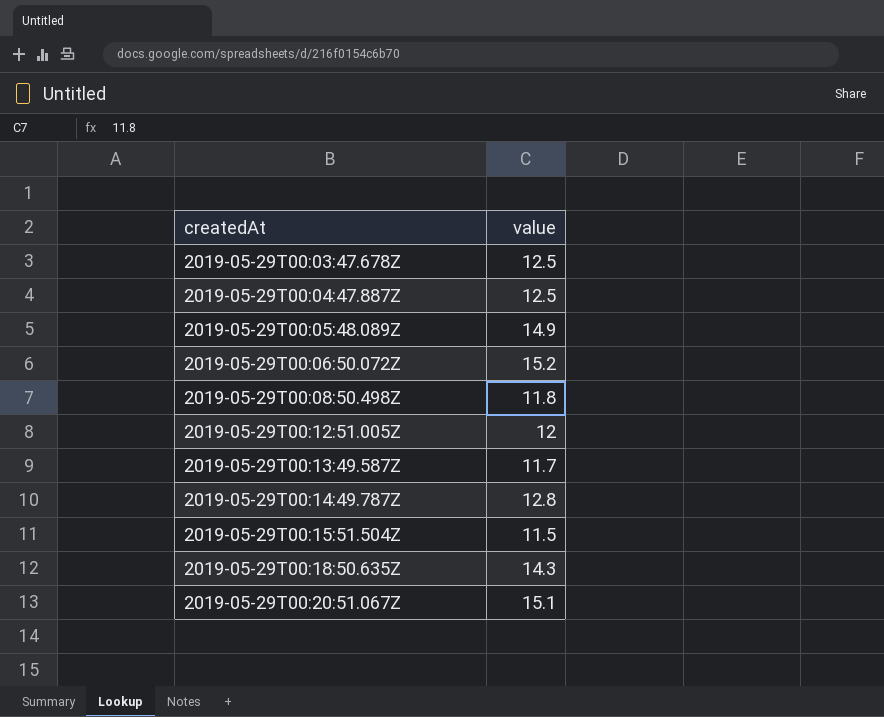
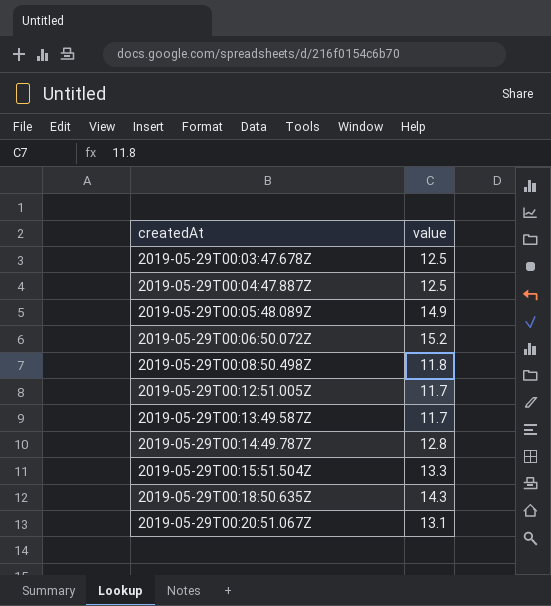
2019-05-29T00:12:51.005Z | value: 12 -> 11.7
2019-05-29T00:15:51.504Z | value: 11.5 -> 13.3
2019-05-29T00:20:51.067Z | value: 15.1 -> 13.1

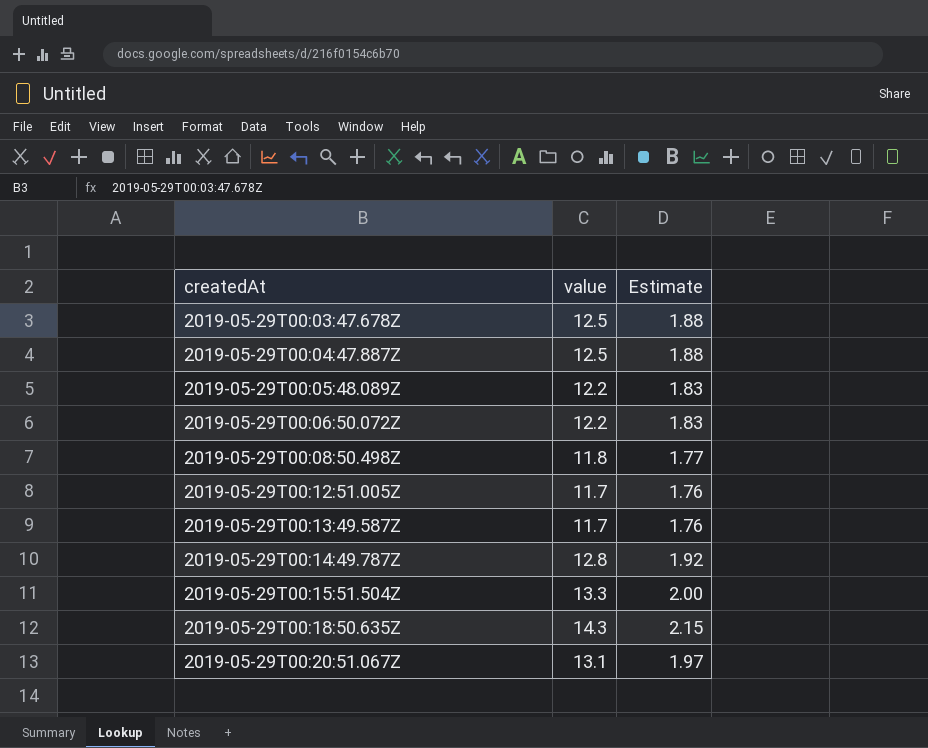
column Estimate | formula: none -> [value] * 0.15
2019-05-29T00:05:48.089Z | value: 14.9 -> 12.2
2019-05-29T00:06:50.072Z | value: 15.2 -> 12.2

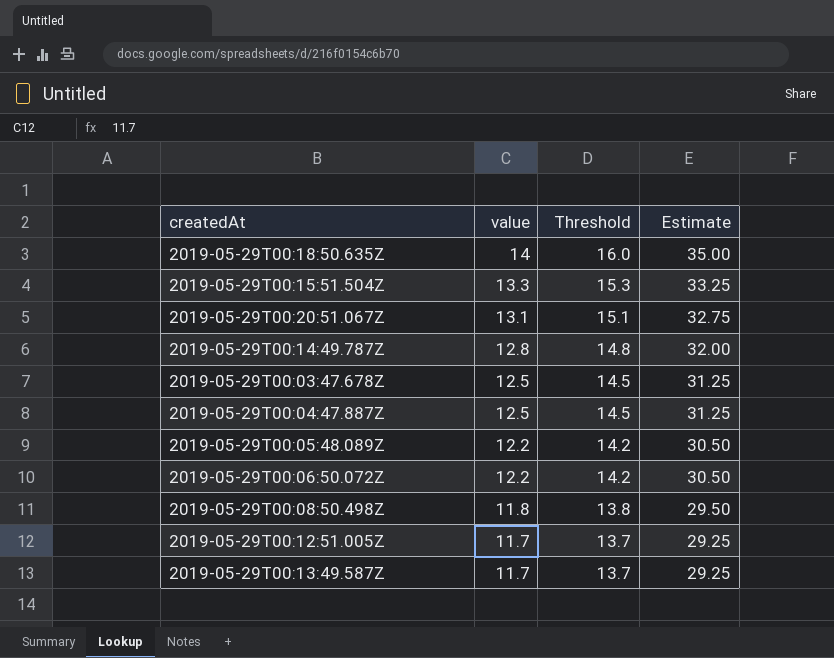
row order: createdAt ascending -> value descending
column Threshold | formula: none -> [value] + 2
column Estimate | formula: [value] * 0.15 -> [value] * 2.5
2019-05-29T00:18:50.635Z | value: 14.3 -> 14

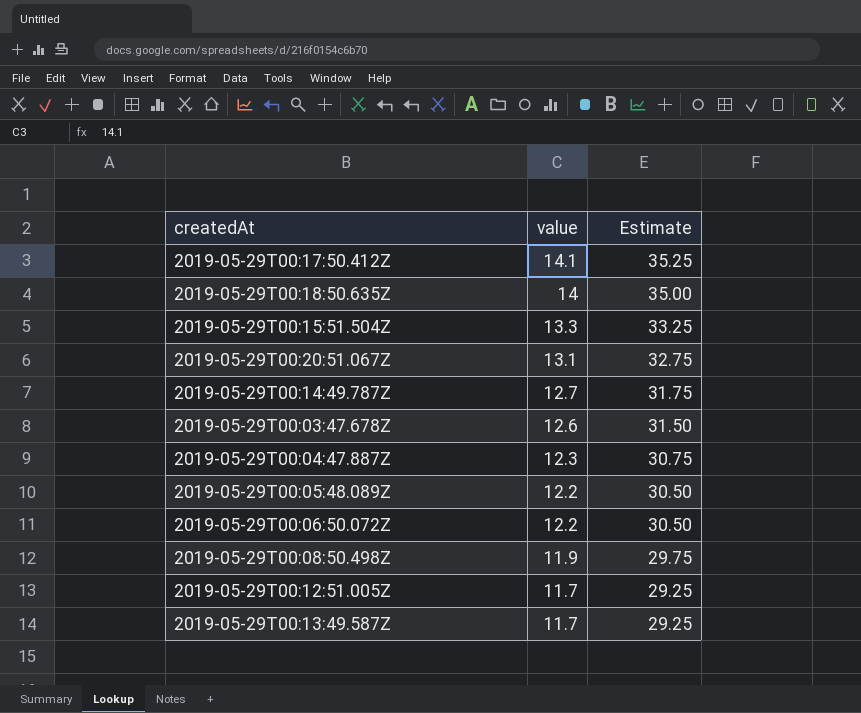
column Threshold | formula: [value] + 2 -> none
row 2019-05-29T00:17:50.412Z: none -> 14.1 | 35.25
2019-05-29T00:14:49.787Z | value: 12.8 -> 12.7
2019-05-29T00:14:49.787Z | Estimate: 32.00 -> 31.75
2019-05-29T00:03:47.678Z | value: 12.5 -> 12.6
2019-05-29T00:03:47.678Z | Estimate: 31.25 -> 31.50
2019-05-29T00:04:47.887Z | value: 12.5 -> 12.3
2019-05-29T00:04:47.887Z | Estimate: 31.25 -> 30.75
2019-05-29T00:08:50.498Z | value: 11.8 -> 11.9
2019-05-29T00:08:50.498Z | Estimate: 29.50 -> 29.75

